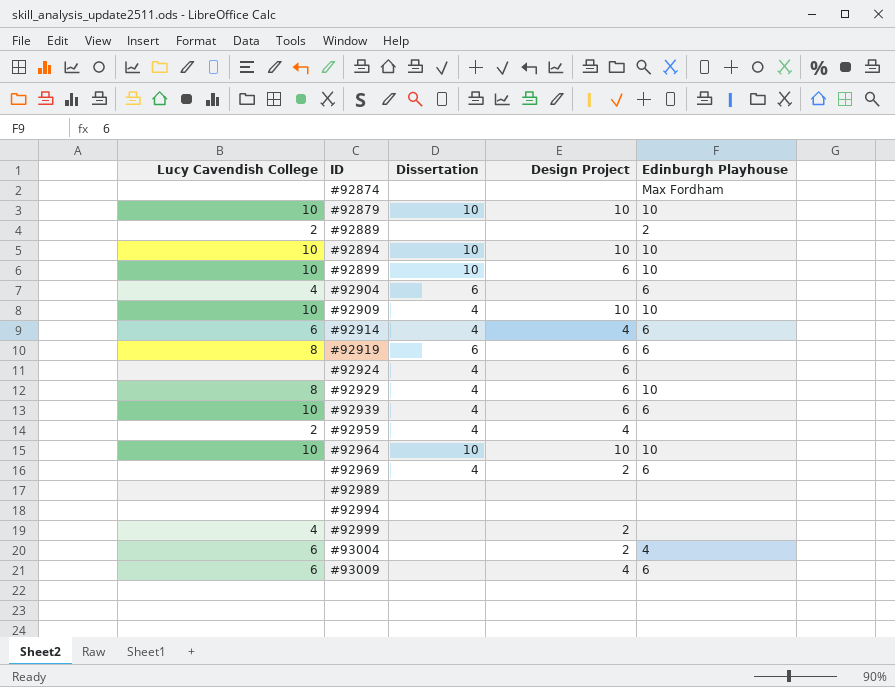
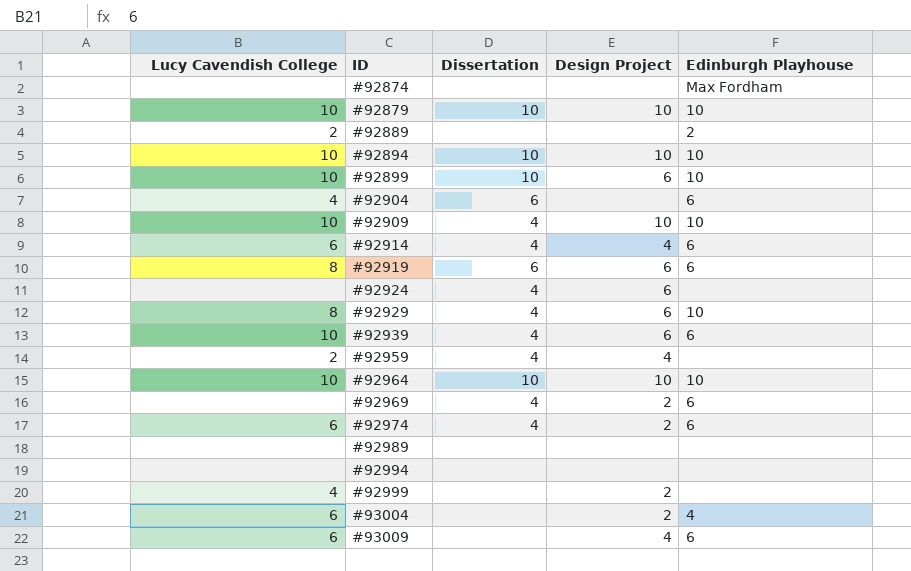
row #92974: none -> 6 | 4 | 2 | 6

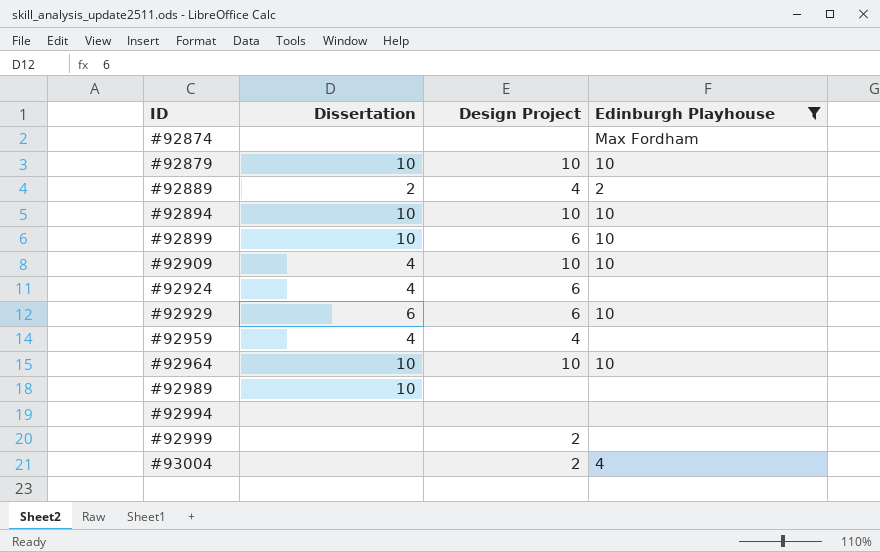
filter: none -> Edinburgh Playhouse != 6
column Lucy Cavendish College | position: 1 -> none
#92889 | Dissertation: none -> 2
#92889 | Design Project: none -> 4
#92929 | Dissertation: 4 -> 6
#92989 | Dissertation: none -> 10

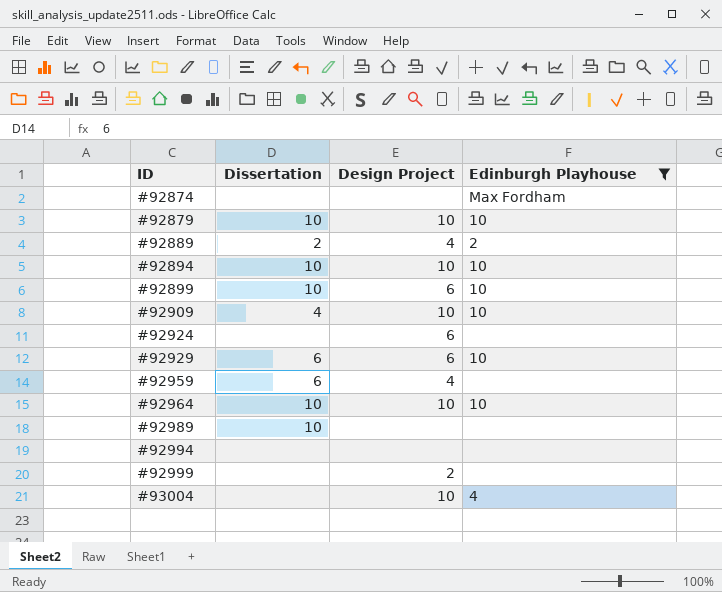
#92924 | Dissertation: 4 -> none
#92959 | Dissertation: 4 -> 6
#93004 | Design Project: 2 -> 10

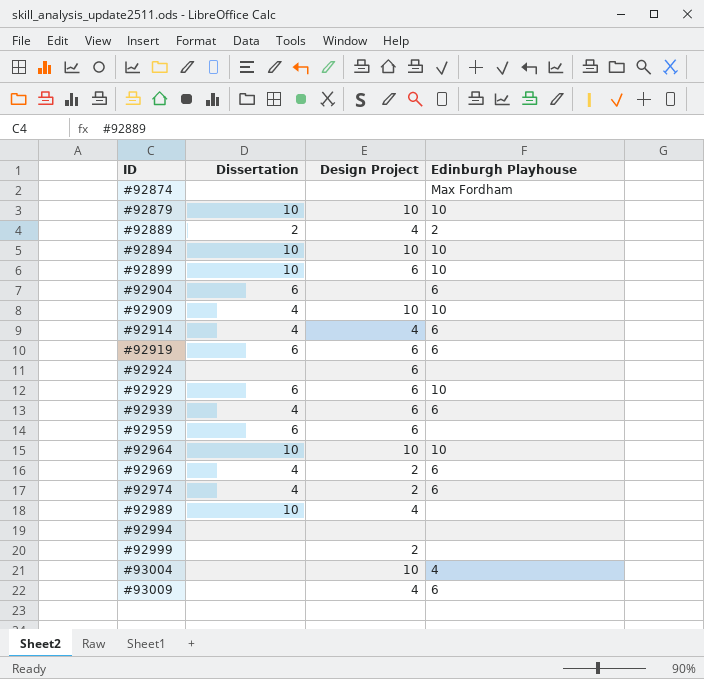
filter: Edinburgh Playhouse != 6 -> none
#92959 | Design Project: 4 -> 6
#92989 | Design Project: none -> 4

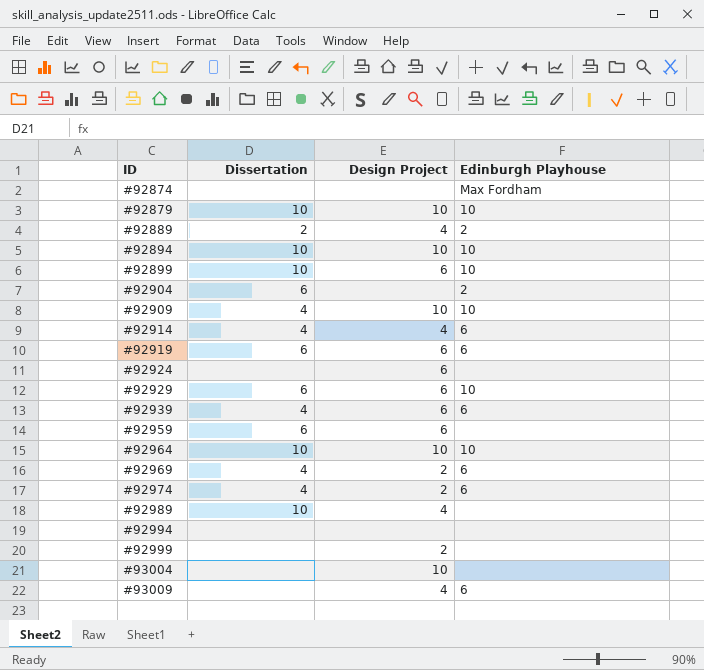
#92904 | Edinburgh Playhouse: 6 -> 2
#93004 | Edinburgh Playhouse: 4 -> none

